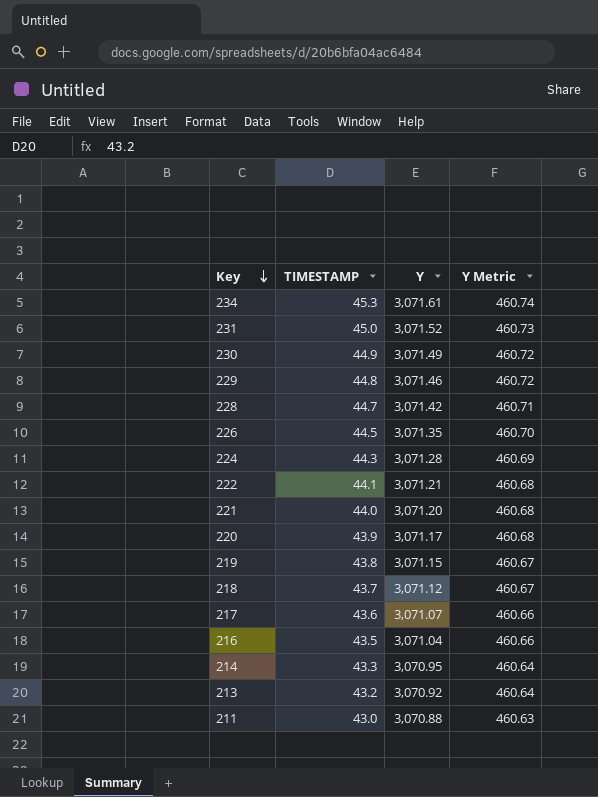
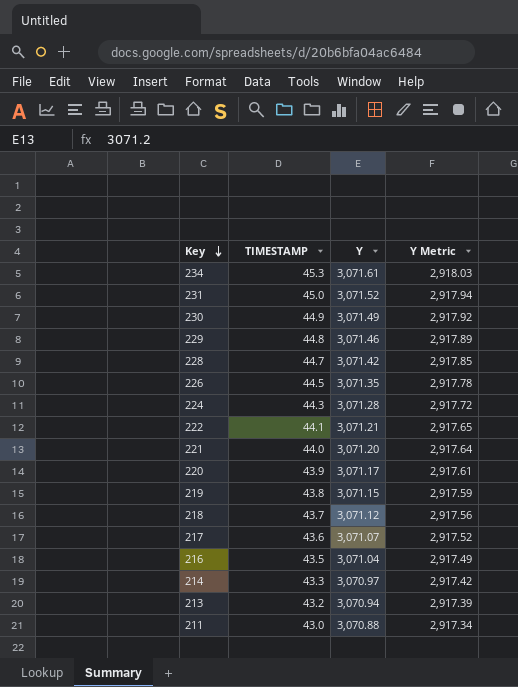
column Y Metric | formula: [Y] * 0.15 -> [Y] * 0.95
214 | Y: 3,070.95 -> 3,070.97
213 | Y: 3,070.92 -> 3,070.94

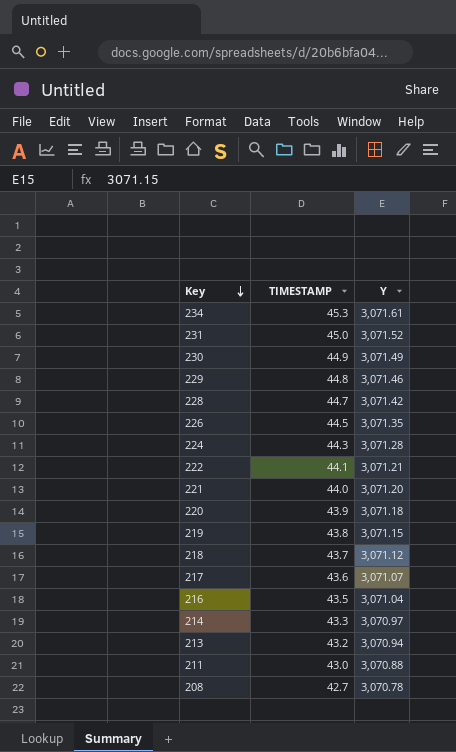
column Y Metric | formula: [Y] * 0.95 -> none
220 | Y: 3,071.17 -> 3,071.18
row 208: none -> 42.7 | 3,070.78

